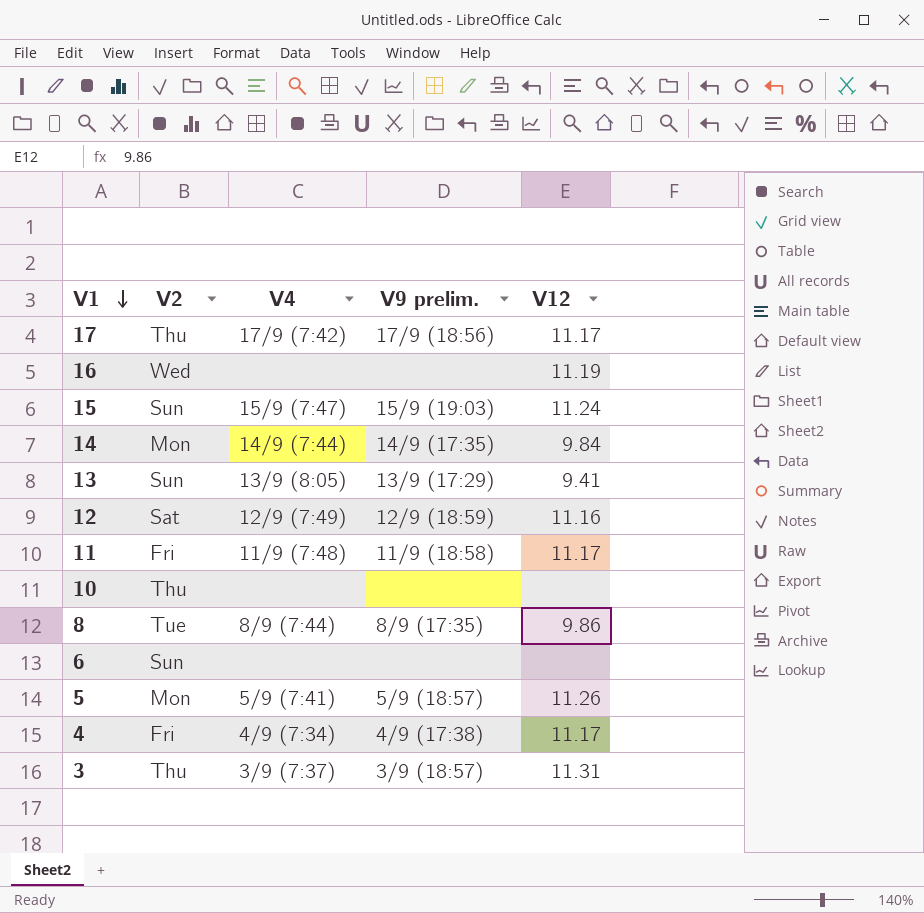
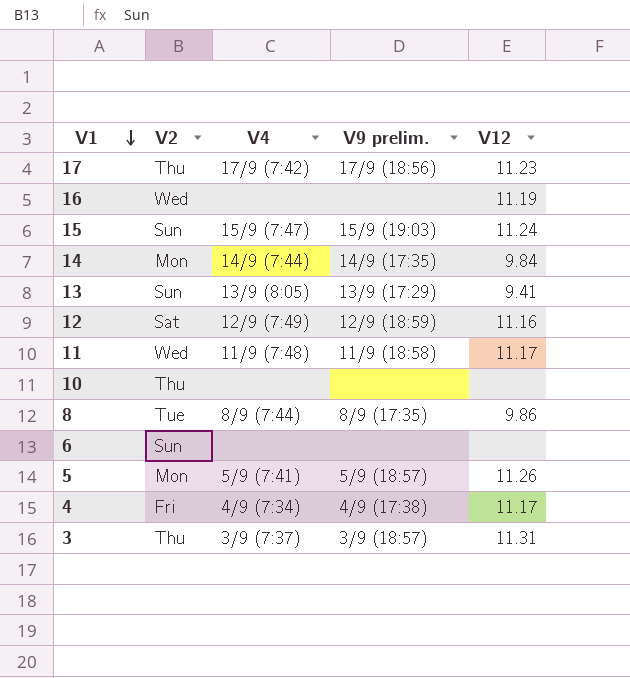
17 | V12: 11.17 -> 11.23
11 | V2: Fri -> Wed

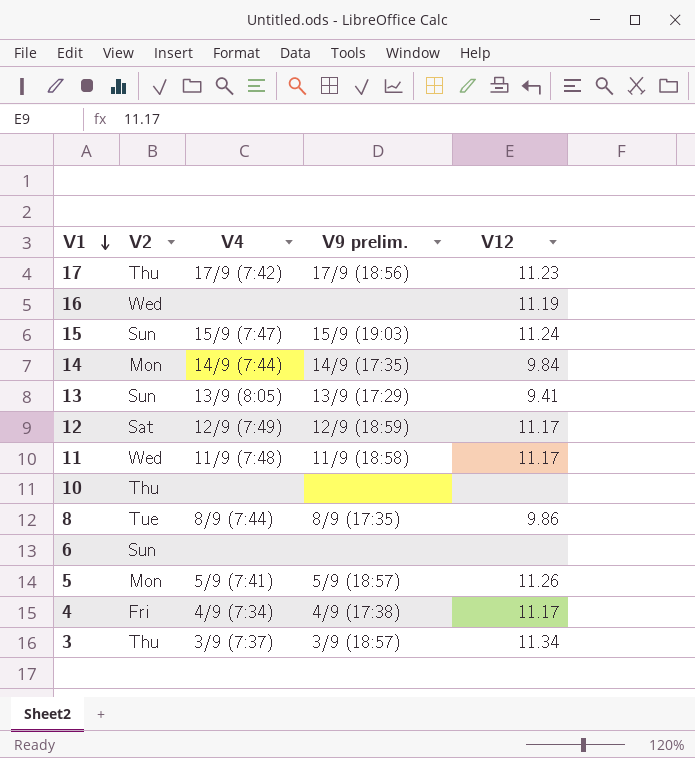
12 | V12: 11.16 -> 11.17
3 | V12: 11.31 -> 11.34

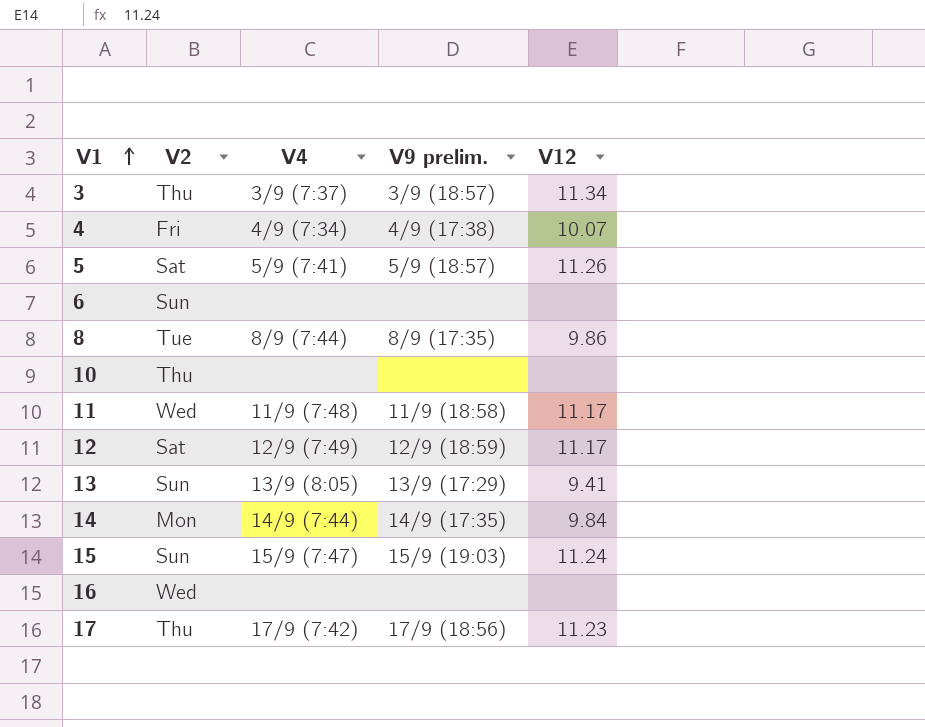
row order: V1 descending -> V1 ascending
4 | V12: 11.17 -> 10.07
5 | V2: Mon -> Sat
16 | V12: 11.19 -> none

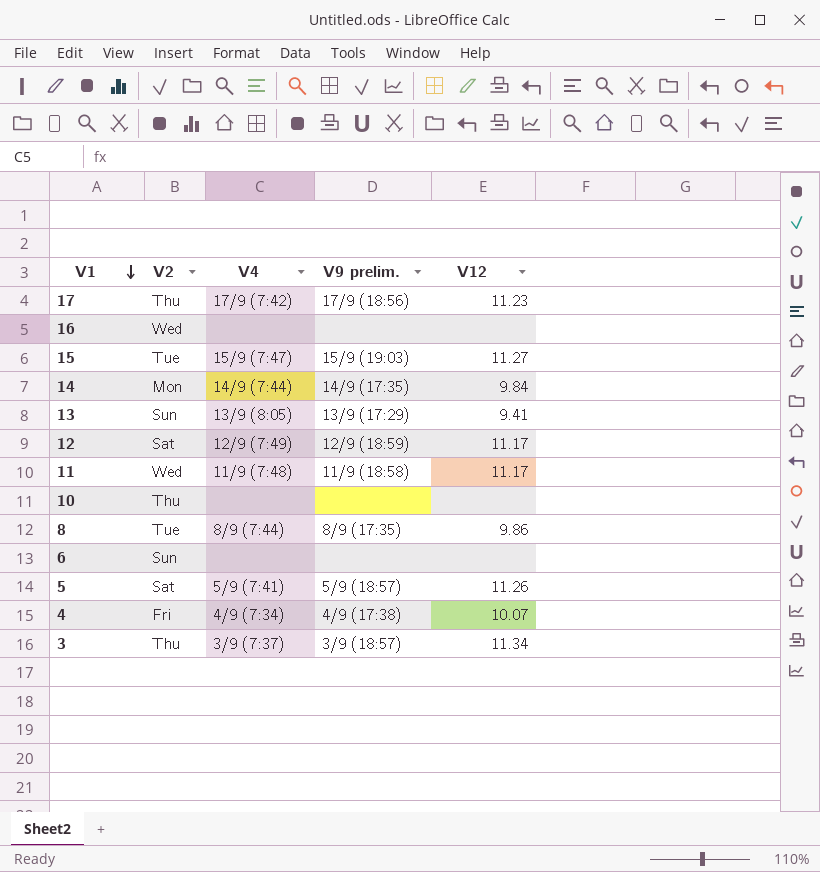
row order: V1 ascending -> V1 descending
15 | V2: Sun -> Tue
15 | V12: 11.24 -> 11.27

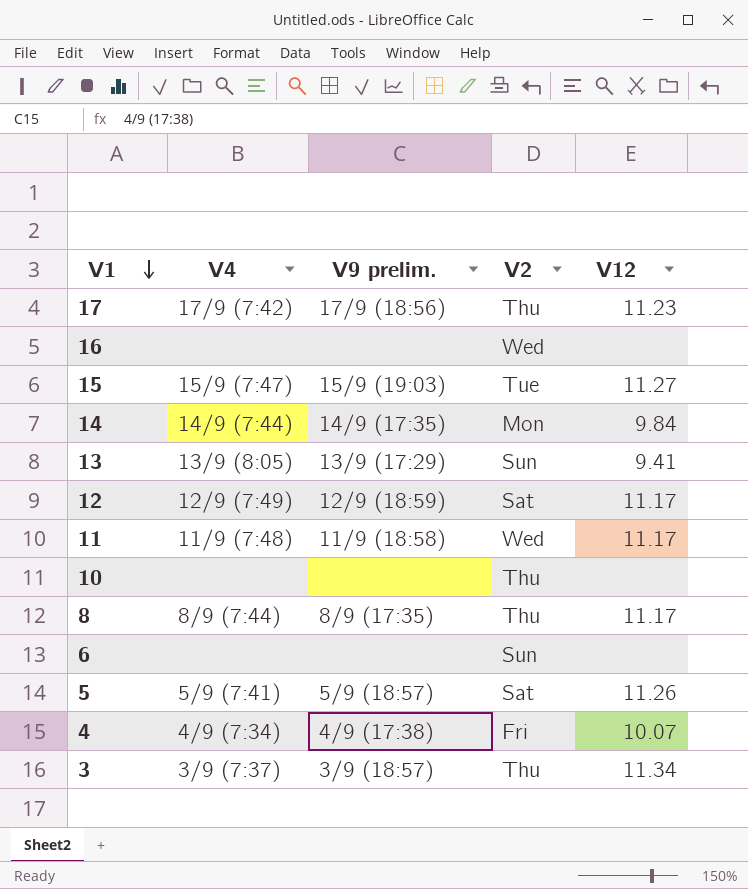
column V2 | position: 2 -> 4
8 | V2: Tue -> Thu
8 | V12: 9.86 -> 11.17

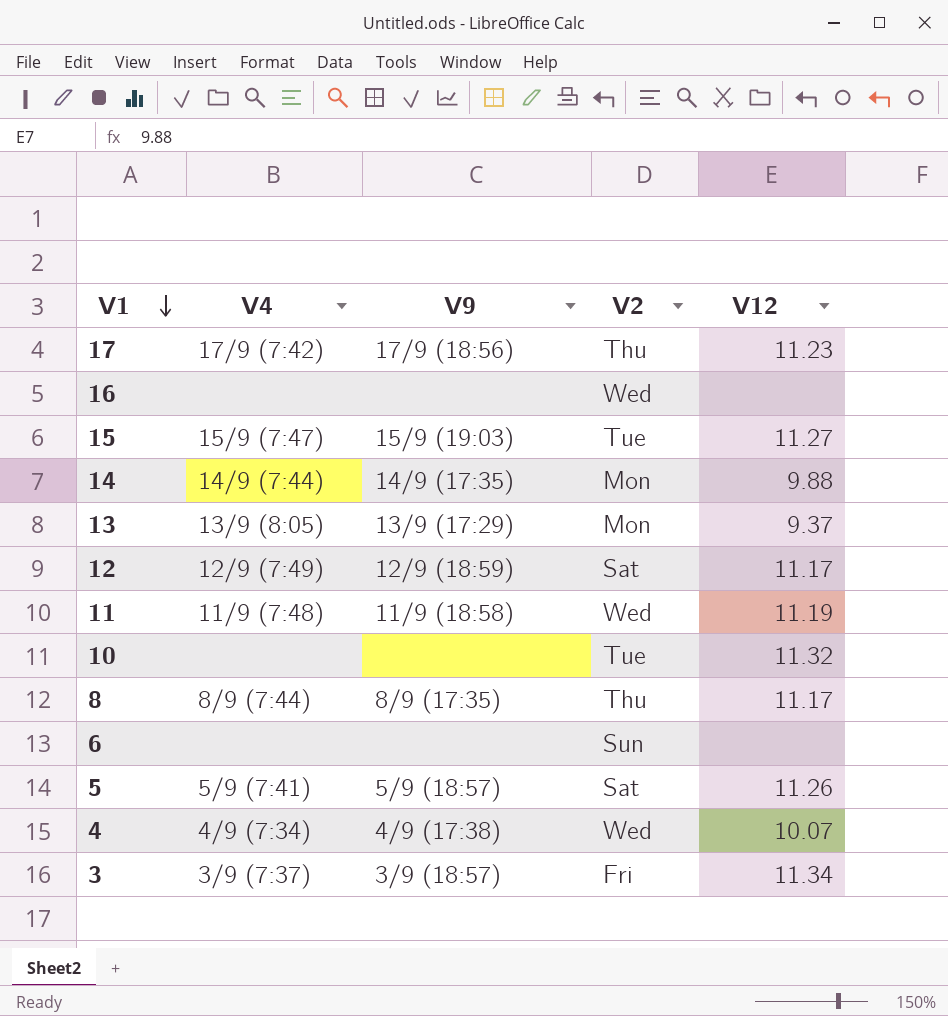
column name: V9 prelim. -> V9
14 | V12: 9.84 -> 9.88
13 | V2: Sun -> Mon
13 | V12: 9.41 -> 9.37
11 | V12: 11.17 -> 11.19
10 | V2: Thu -> Tue
10 | V12: none -> 11.32
4 | V2: Fri -> Wed
3 | V2: Thu -> Fri

